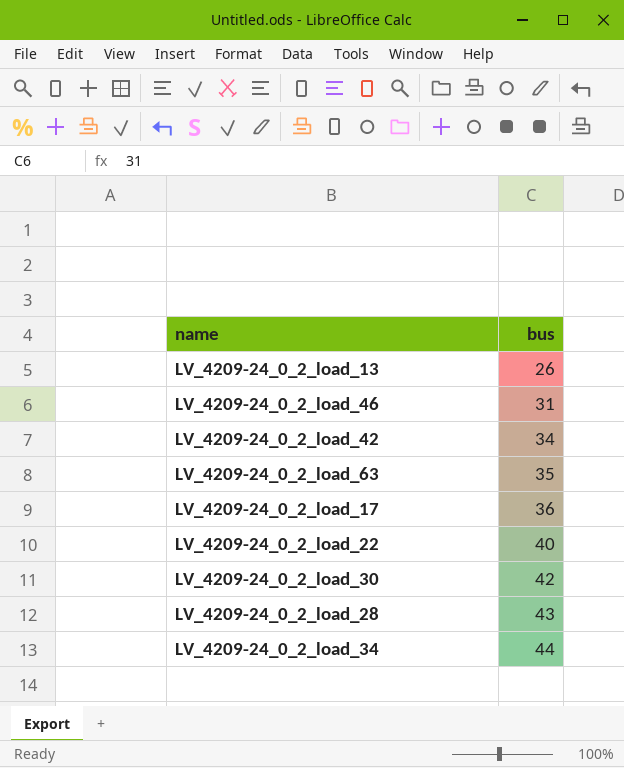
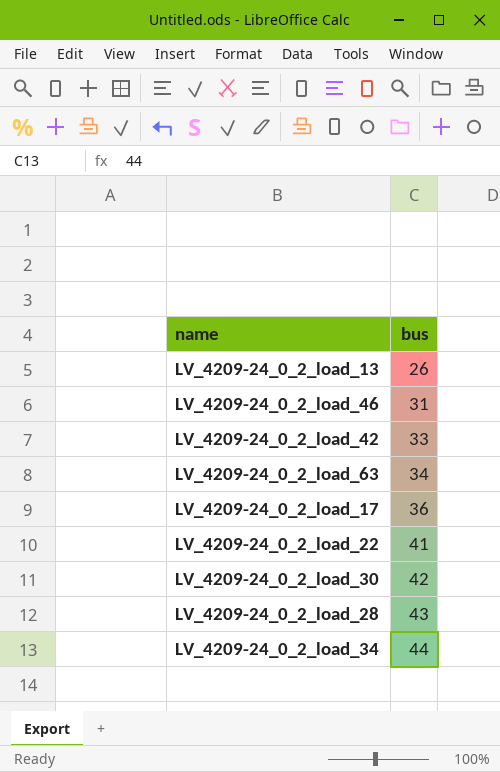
LV_4209-24_0_2_load_42 | bus: 34 -> 33
LV_4209-24_0_2_load_63 | bus: 35 -> 34
LV_4209-24_0_2_load_22 | bus: 40 -> 41

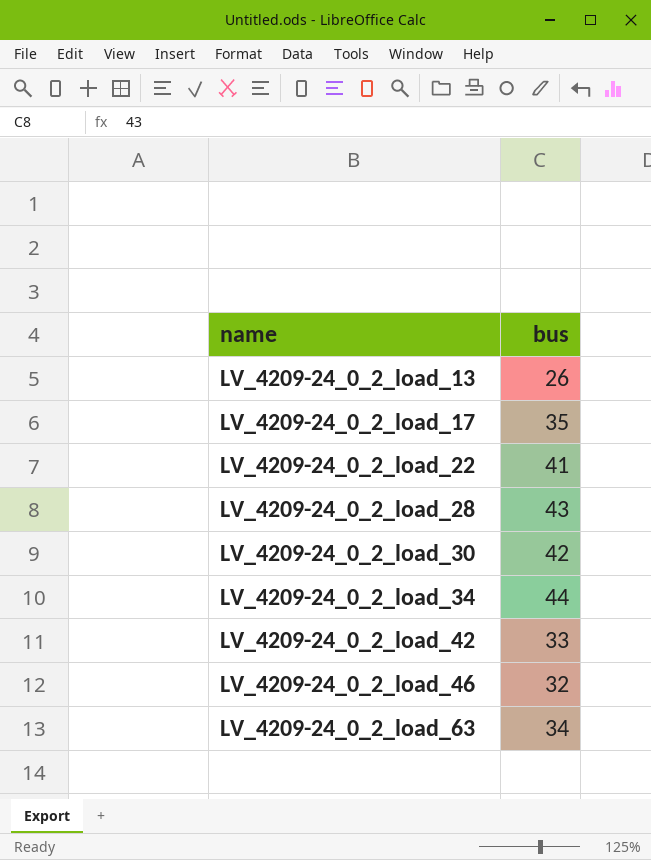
row order: bus ascending -> name ascending
LV_4209-24_0_2_load_17 | bus: 36 -> 35
LV_4209-24_0_2_load_46 | bus: 31 -> 32

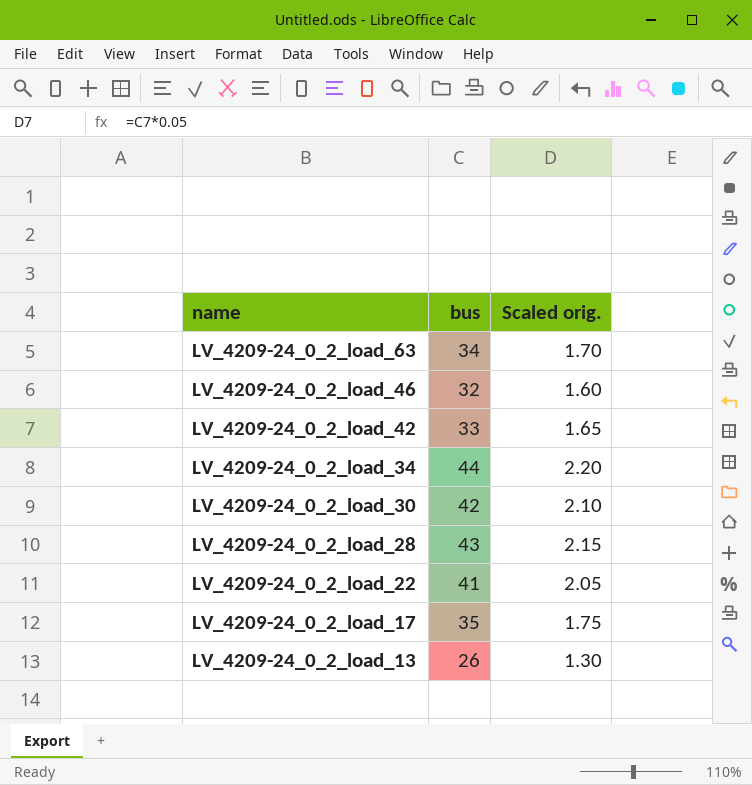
row order: name ascending -> name descending
column Scaled orig. | formula: none -> [bus] * 0.05

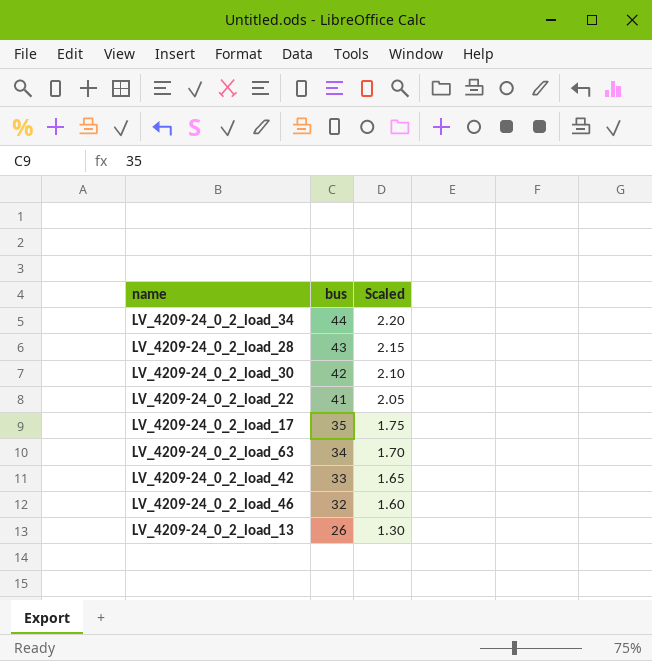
row order: name descending -> bus descending
column name: Scaled orig. -> Scaled

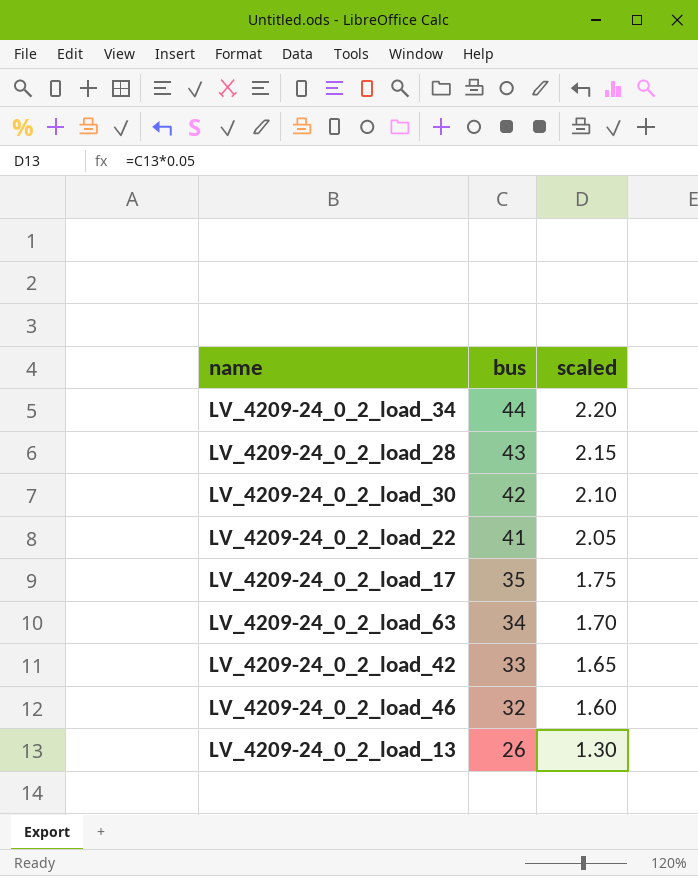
column name: Scaled -> scaled

